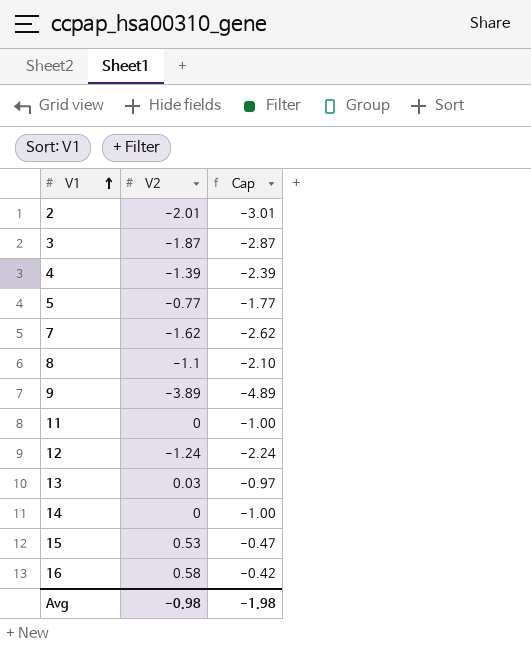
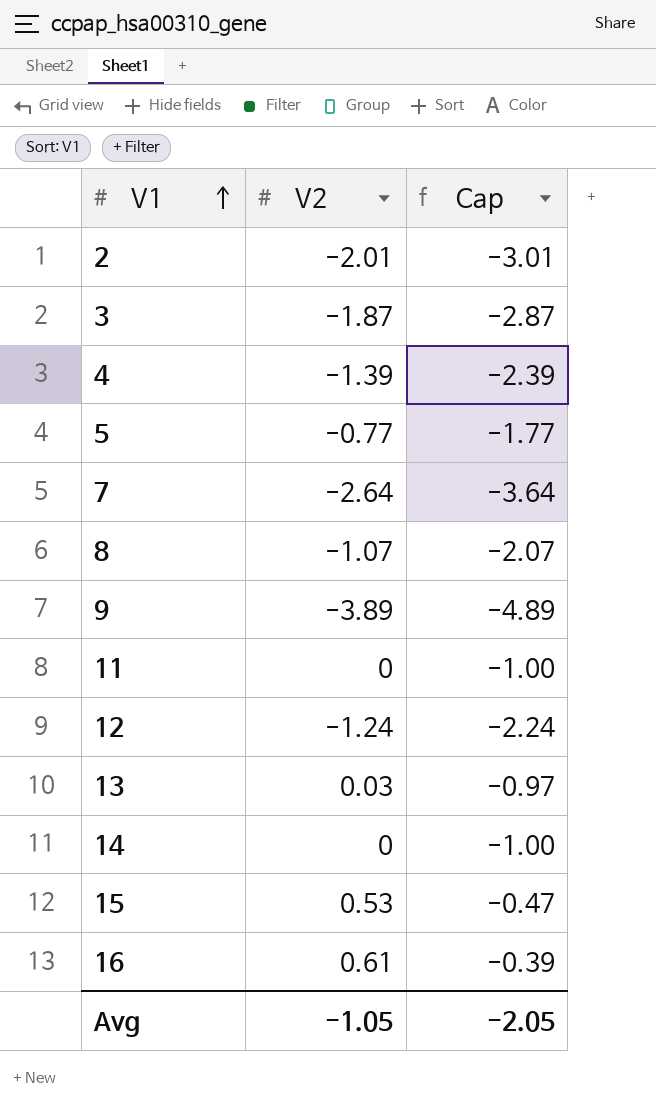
7 | V2: -1.62 -> -2.64
7 | Cap: -2.62 -> -3.64
8 | V2: -1.1 -> -1.07
8 | Cap: -2.10 -> -2.07
16 | V2: 0.58 -> 0.61
16 | Cap: -0.42 -> -0.39
Avg | V2: -0.98 -> -1.05
Avg | Cap: -1.98 -> -2.05

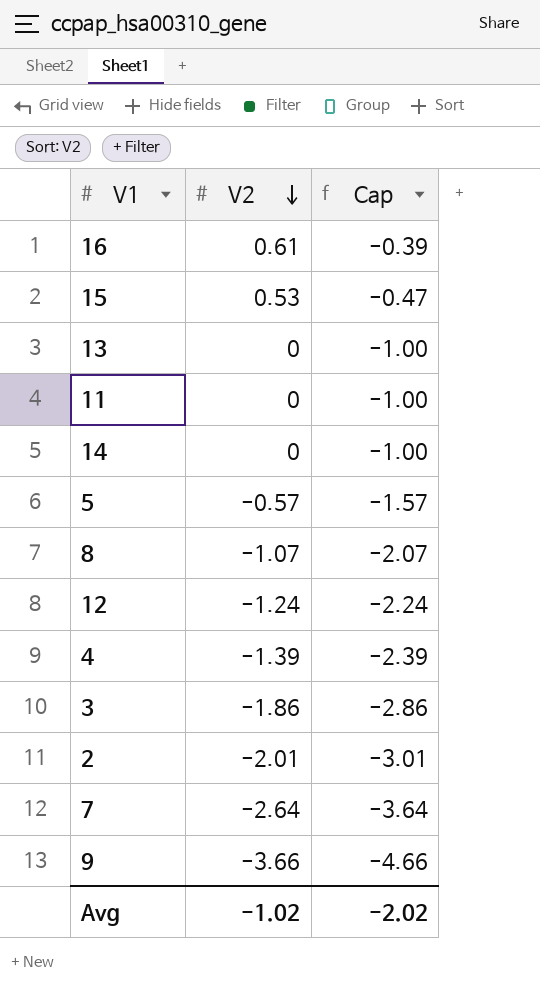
row order: V1 ascending -> V2 descending
13 | V2: 0.03 -> 0
13 | Cap: -0.97 -> -1.00
5 | V2: -0.77 -> -0.57
5 | Cap: -1.77 -> -1.57
3 | V2: -1.87 -> -1.86
3 | Cap: -2.87 -> -2.86
9 | V2: -3.89 -> -3.66
9 | Cap: -4.89 -> -4.66
Avg | V2: -1.05 -> -1.02
Avg | Cap: -2.05 -> -2.02

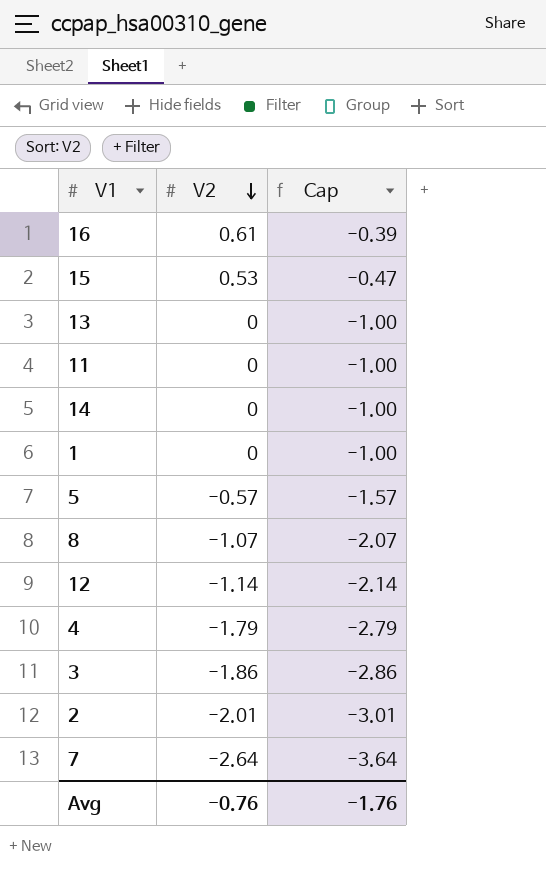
row 9: -3.66 | -4.66 -> none
row 1: none -> 0 | -1.00
12 | V2: -1.24 -> -1.14
12 | Cap: -2.24 -> -2.14
4 | V2: -1.39 -> -1.79
4 | Cap: -2.39 -> -2.79
Avg | V2: -1.02 -> -0.76
Avg | Cap: -2.02 -> -1.76

